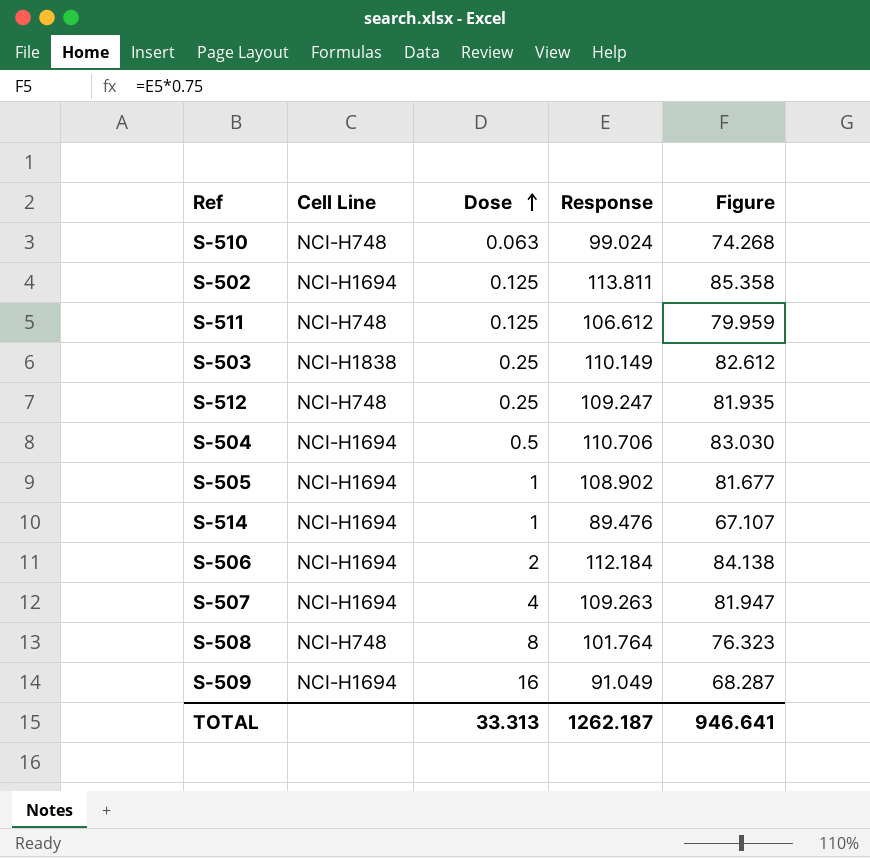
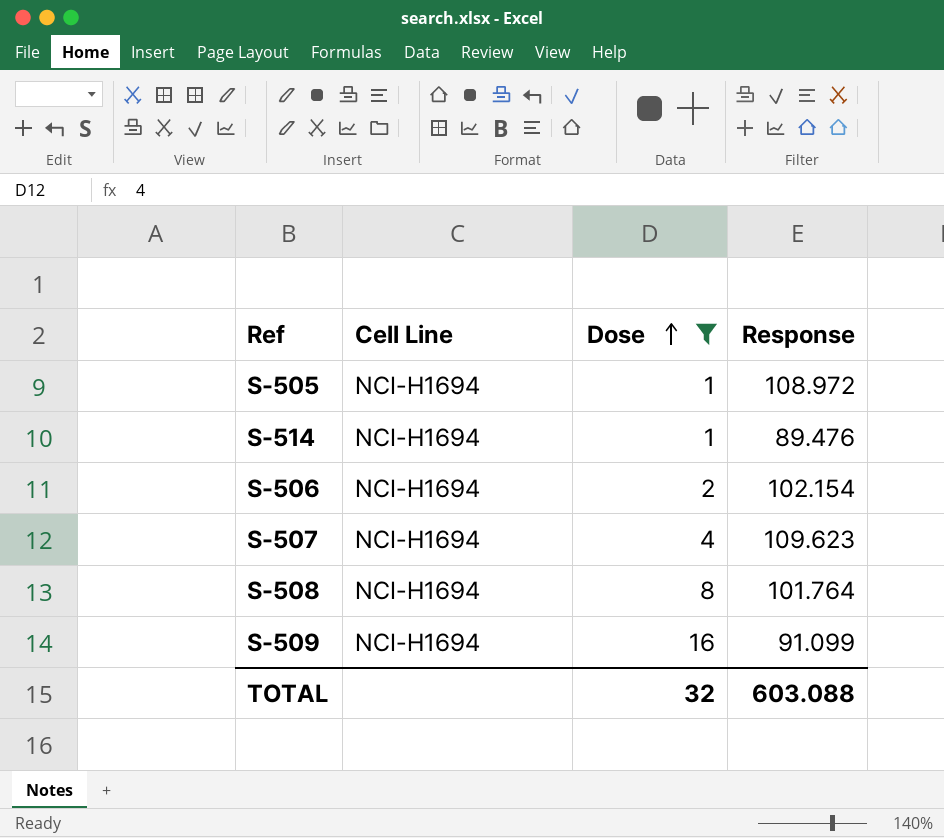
filter: none -> Dose >= 1
column Figure | formula: [Response] * 0.75 -> none
S-505 | Response: 108.902 -> 108.972
S-506 | Response: 112.184 -> 102.154
S-507 | Response: 109.263 -> 109.623
S-508 | Cell Line: NCI-H748 -> NCI-H1694
S-509 | Response: 91.049 -> 91.099
TOTAL | Dose: 33.313 -> 32
TOTAL | Response: 1262.187 -> 603.088

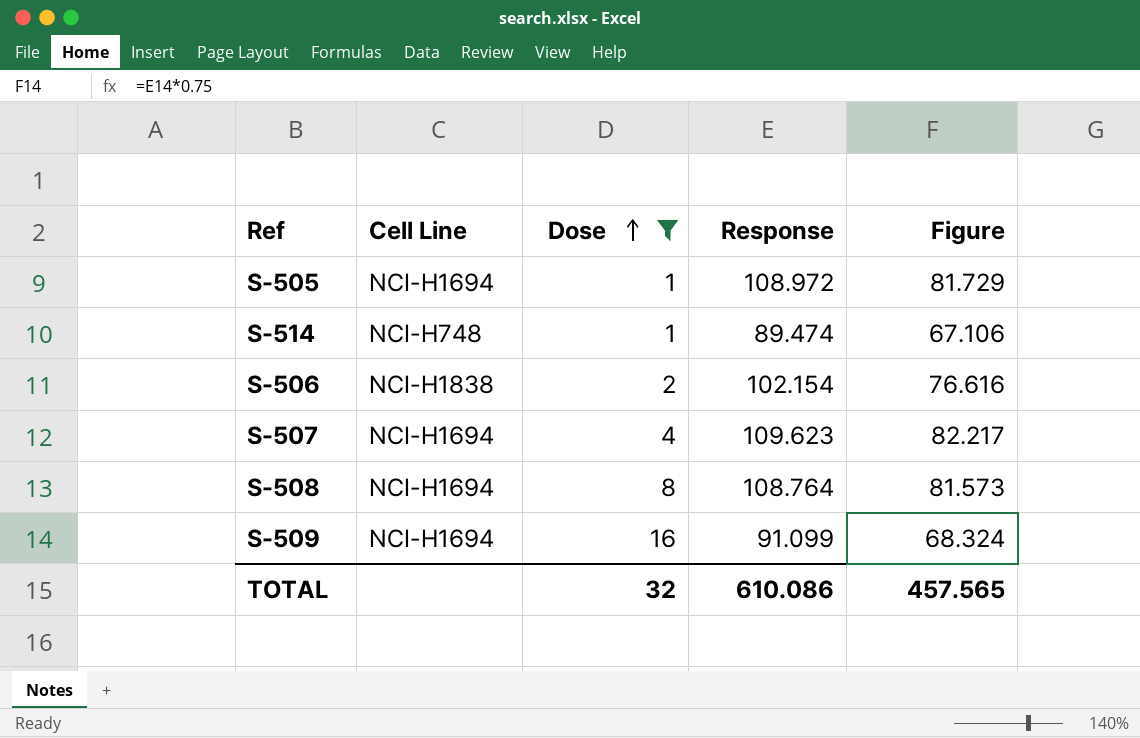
column Figure | formula: none -> [Response] * 0.75
S-514 | Cell Line: NCI-H1694 -> NCI-H748
S-514 | Response: 89.476 -> 89.474
S-506 | Cell Line: NCI-H1694 -> NCI-H1838
S-508 | Response: 101.764 -> 108.764
TOTAL | Response: 603.088 -> 610.086

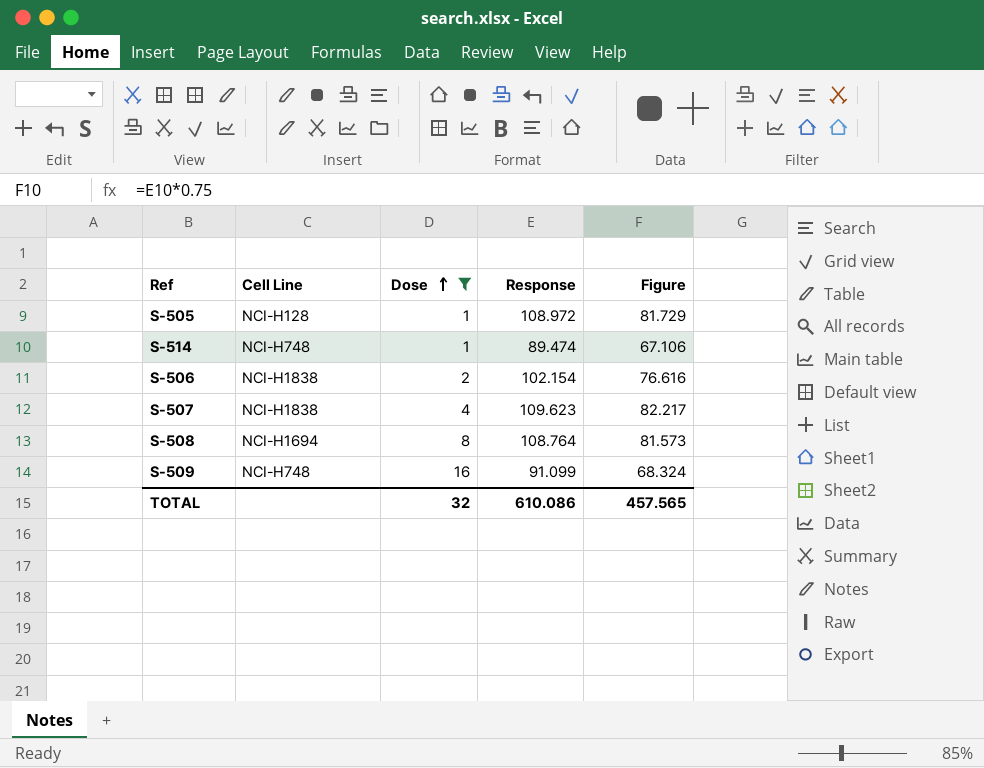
S-505 | Cell Line: NCI-H1694 -> NCI-H128
S-507 | Cell Line: NCI-H1694 -> NCI-H1838
S-509 | Cell Line: NCI-H1694 -> NCI-H748

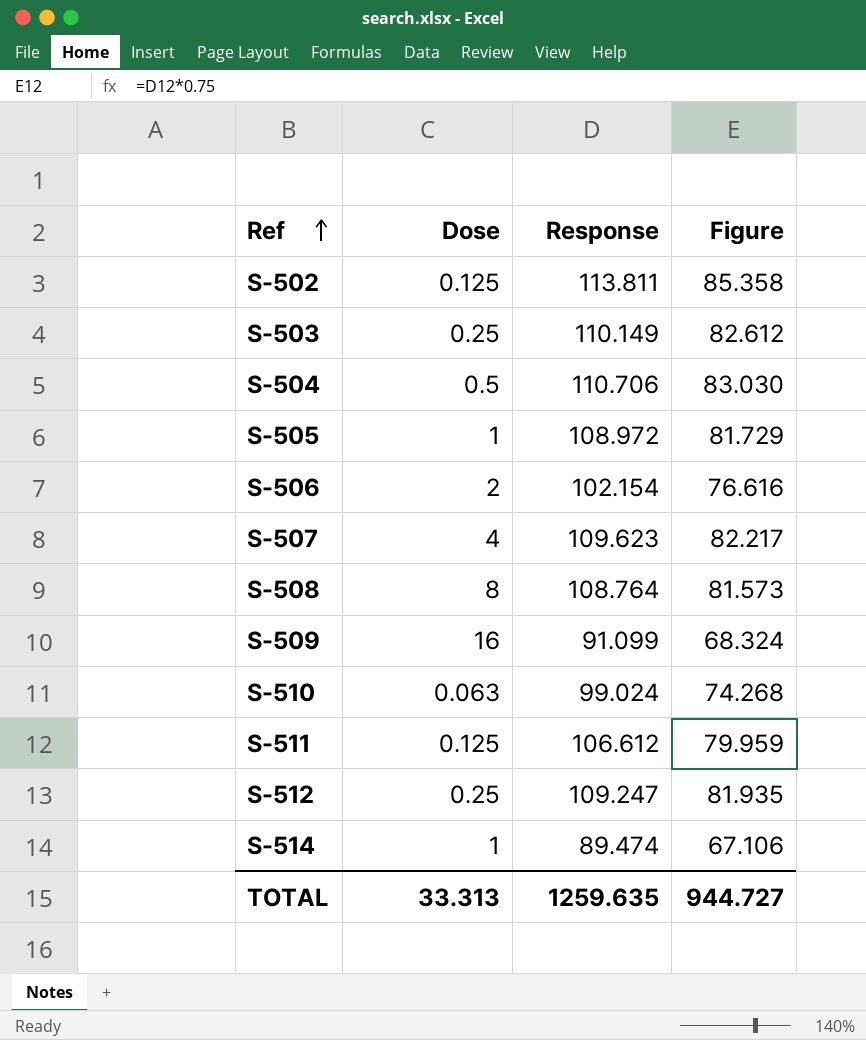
filter: Dose >= 1 -> none
row order: Dose ascending -> Ref ascending
column Cell Line | position: 2 -> none
TOTAL | Dose: 32 -> 33.313
TOTAL | Response: 610.086 -> 1259.635
TOTAL | Figure: 457.565 -> 944.727

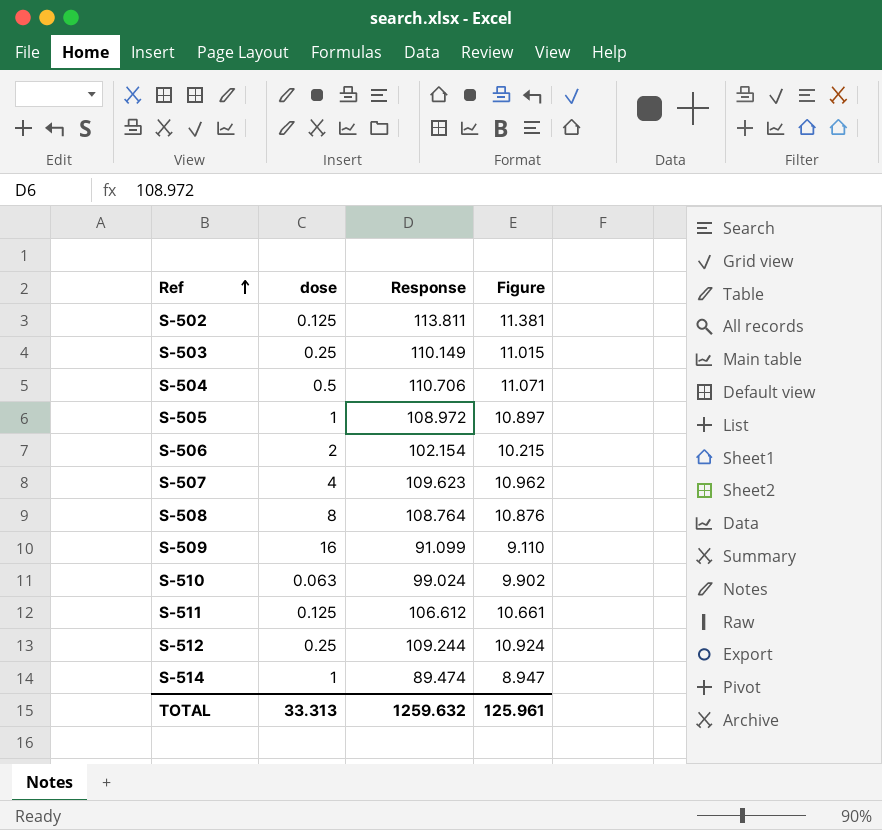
column name: Dose -> dose
column Figure | formula: [Response] * 0.75 -> [Response] * 0.1
S-512 | Response: 109.247 -> 109.244
TOTAL | Response: 1259.635 -> 1259.632
TOTAL | Figure: 944.727 -> 125.961

